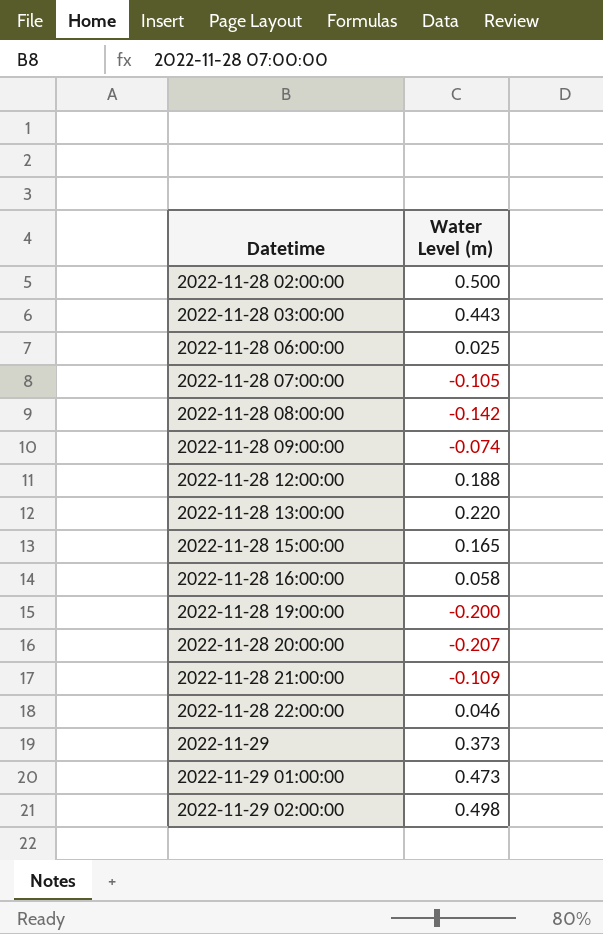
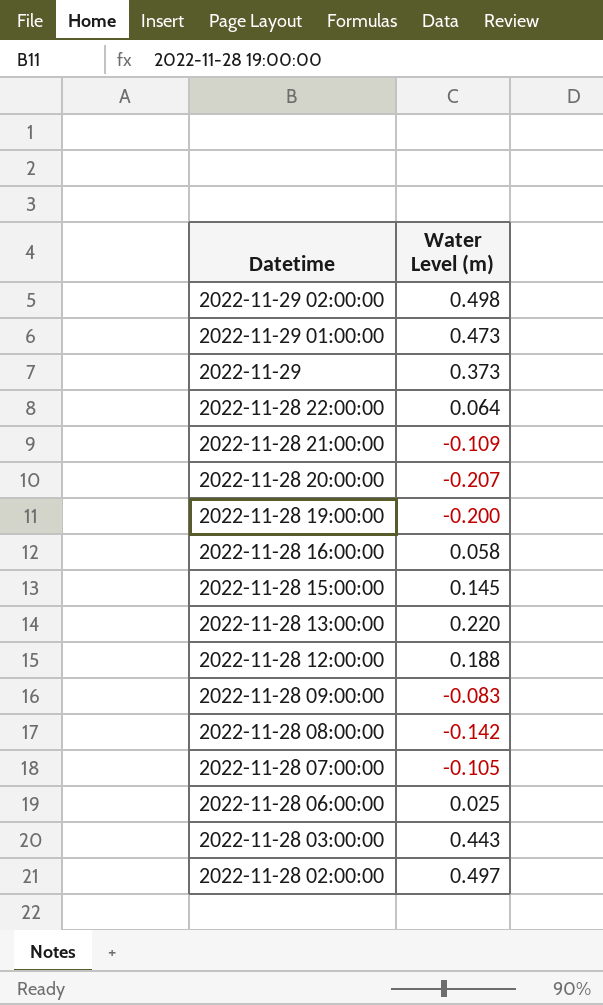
row order: Datetime ascending -> Datetime descending
2022-11-28 22:00:00 | Water Level (m): 0.046 -> 0.064
2022-11-28 15:00:00 | Water Level (m): 0.165 -> 0.145
2022-11-28 09:00:00 | Water Level (m): -0.074 -> -0.083
2022-11-28 02:00:00 | Water Level (m): 0.500 -> 0.497

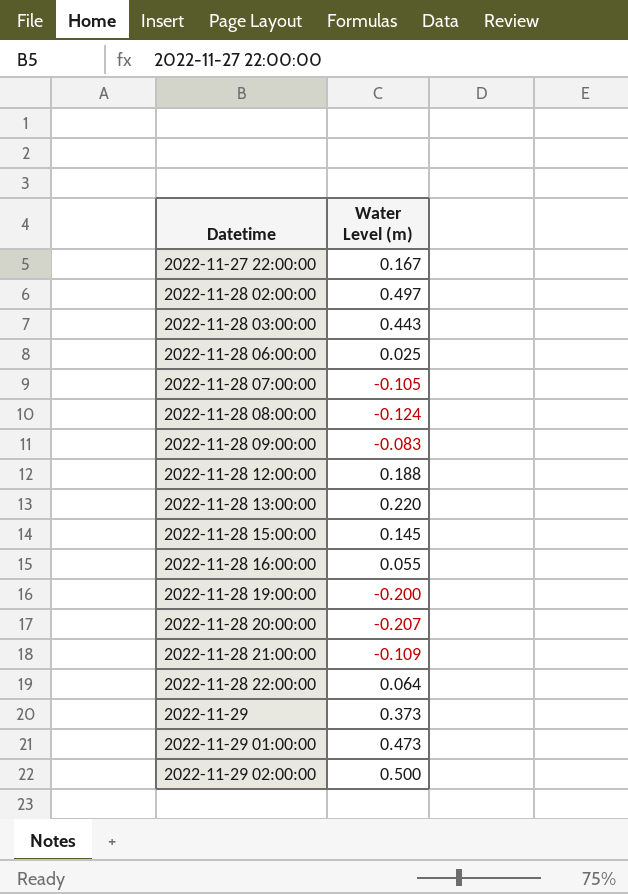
row order: Datetime descending -> Datetime ascending
row 2022-11-27 22:00:00: none -> 0.167
2022-11-28 08:00:00 | Water Level (m): -0.142 -> -0.124
2022-11-28 16:00:00 | Water Level (m): 0.058 -> 0.055
2022-11-29 02:00:00 | Water Level (m): 0.498 -> 0.500

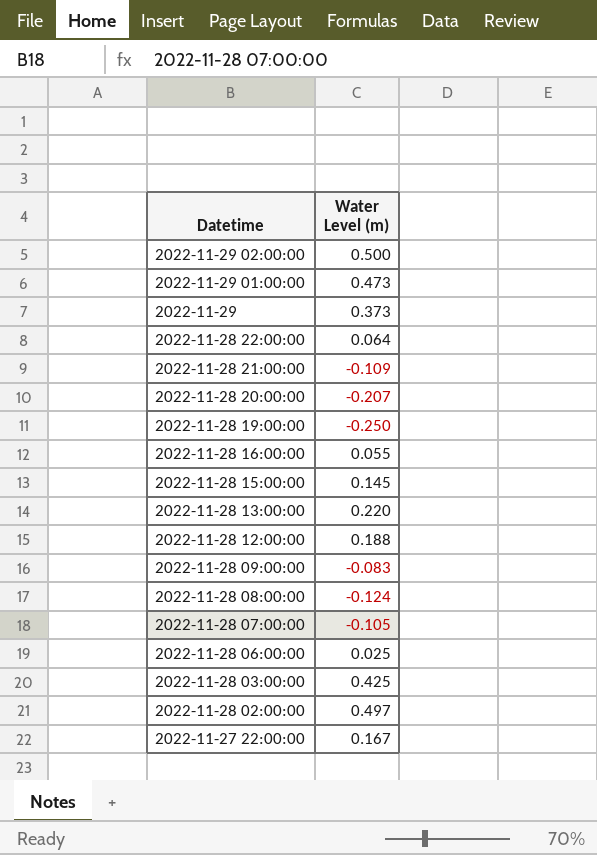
row order: Datetime ascending -> Datetime descending
2022-11-28 19:00:00 | Water Level (m): -0.200 -> -0.250
2022-11-28 03:00:00 | Water Level (m): 0.443 -> 0.425

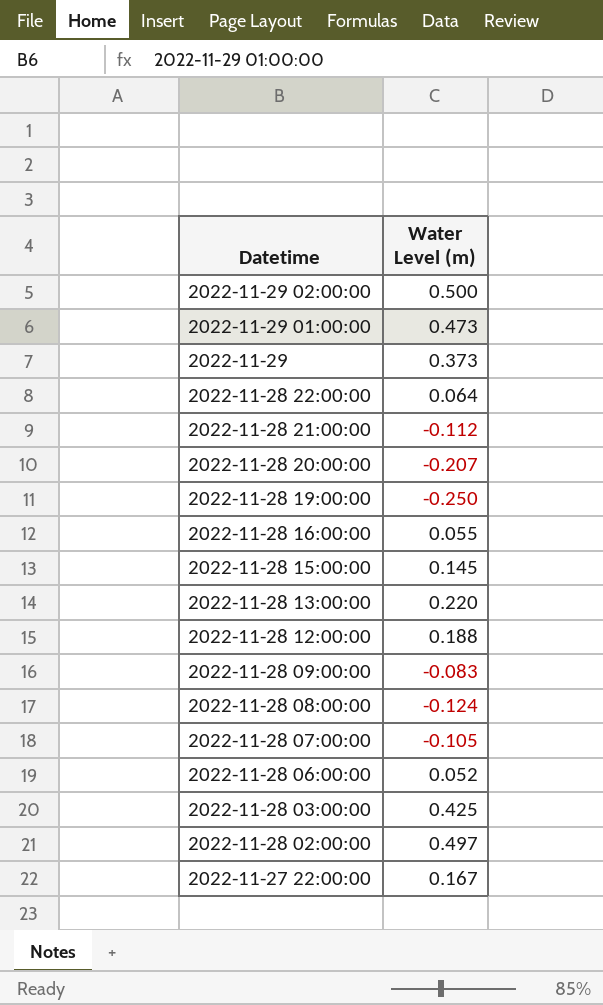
2022-11-28 21:00:00 | Water Level (m): -0.109 -> -0.112
2022-11-28 06:00:00 | Water Level (m): 0.025 -> 0.052

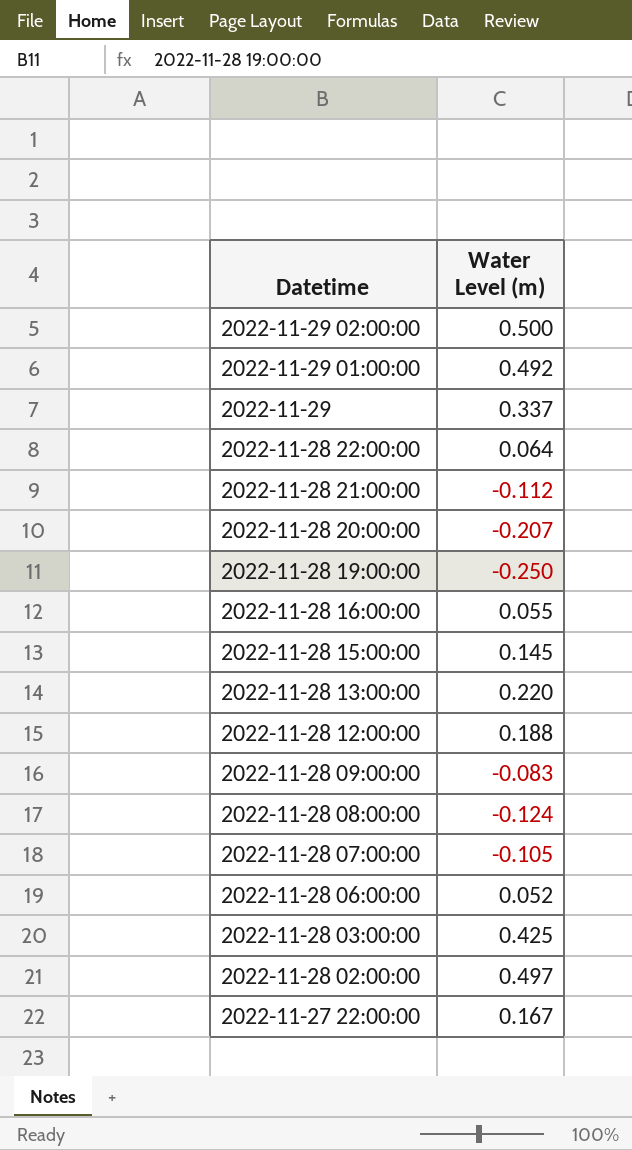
2022-11-29 01:00:00 | Water Level (m): 0.473 -> 0.492
2022-11-29 | Water Level (m): 0.373 -> 0.337

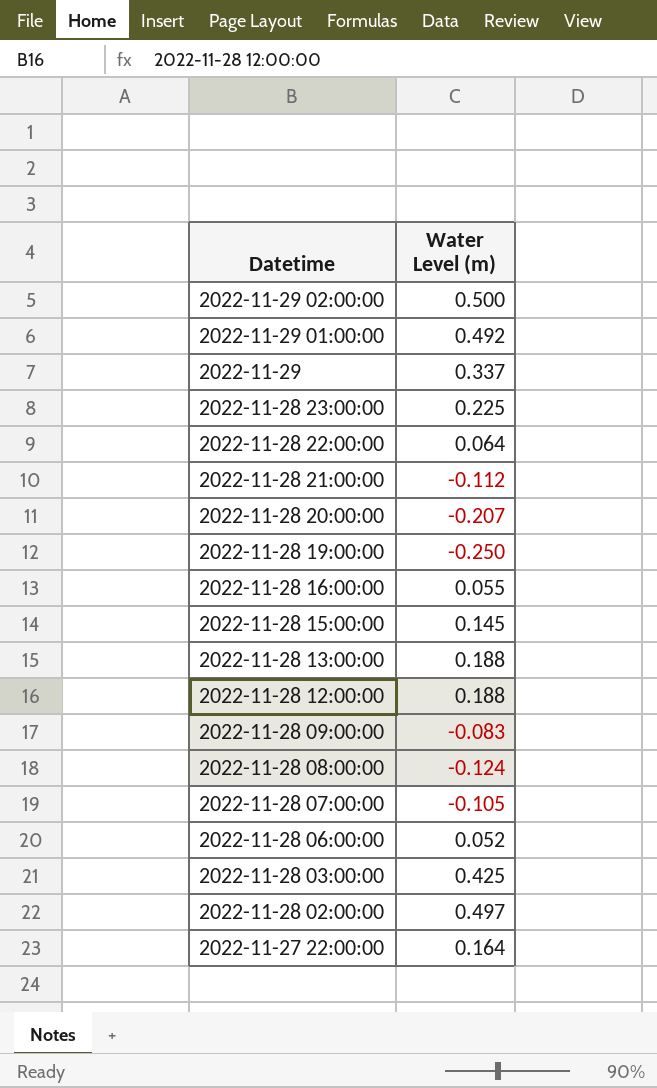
row 2022-11-28 23:00:00: none -> 0.225
2022-11-28 13:00:00 | Water Level (m): 0.220 -> 0.188
2022-11-27 22:00:00 | Water Level (m): 0.167 -> 0.164

